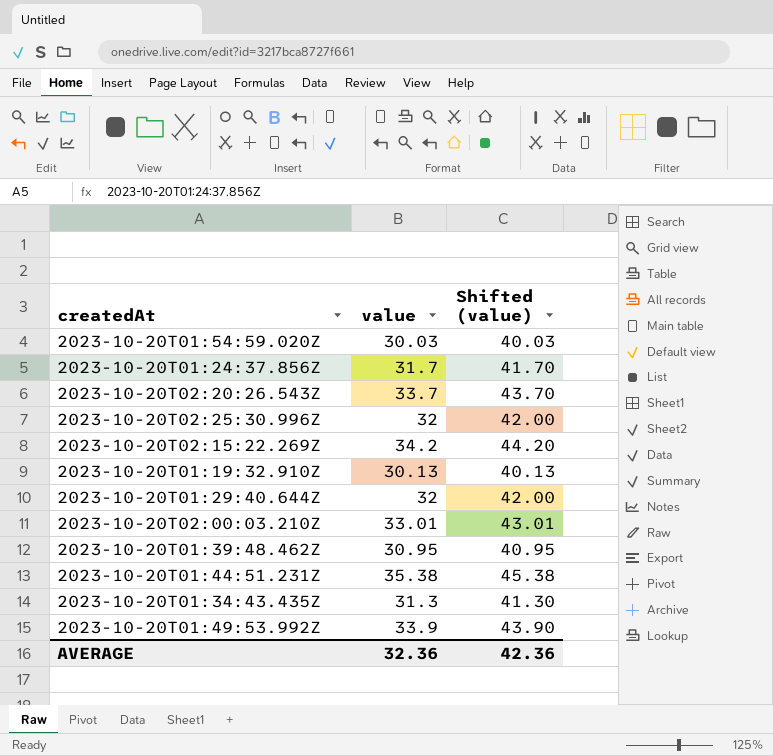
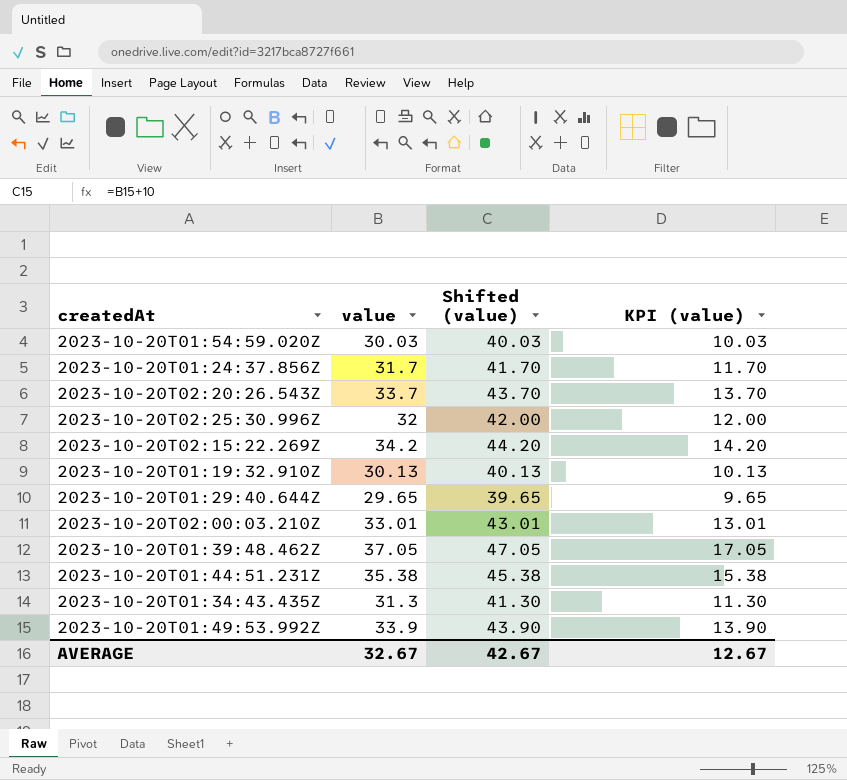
column KPI (value) | formula: none -> [value] - 20
2023-10-20T01:29:40.644Z | value: 32 -> 29.65
2023-10-20T01:29:40.644Z | Shifted (value): 42.00 -> 39.65
2023-10-20T01:39:48.462Z | value: 30.95 -> 37.05
2023-10-20T01:39:48.462Z | Shifted (value): 40.95 -> 47.05
AVERAGE | value: 32.36 -> 32.67
AVERAGE | Shifted (value): 42.36 -> 42.67

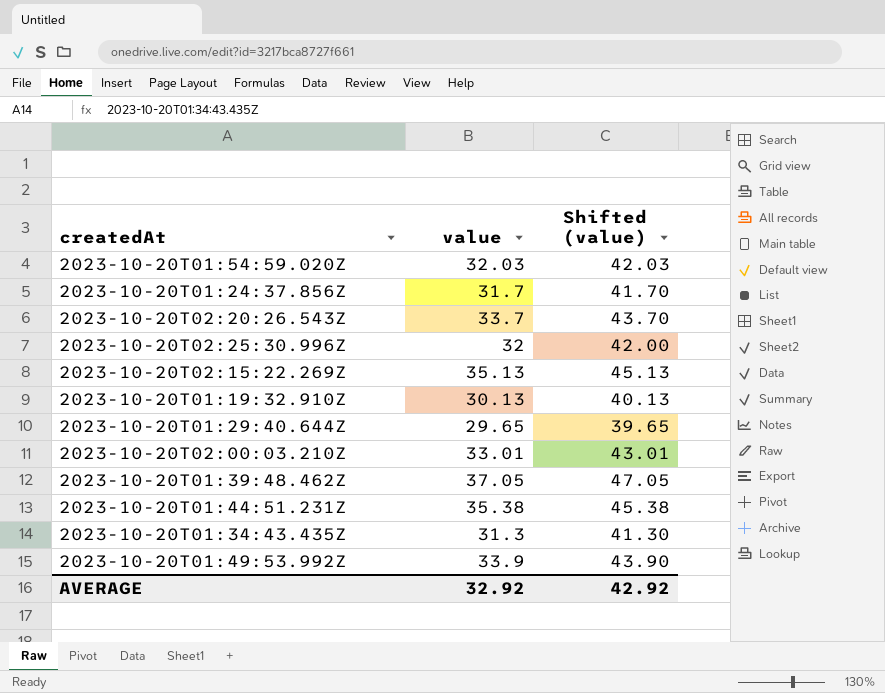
column KPI (value) | formula: [value] - 20 -> none
2023-10-20T01:54:59.020Z | value: 30.03 -> 32.03
2023-10-20T01:54:59.020Z | Shifted (value): 40.03 -> 42.03
2023-10-20T02:15:22.269Z | value: 34.2 -> 35.13
2023-10-20T02:15:22.269Z | Shifted (value): 44.20 -> 45.13
AVERAGE | value: 32.67 -> 32.92
AVERAGE | Shifted (value): 42.67 -> 42.92

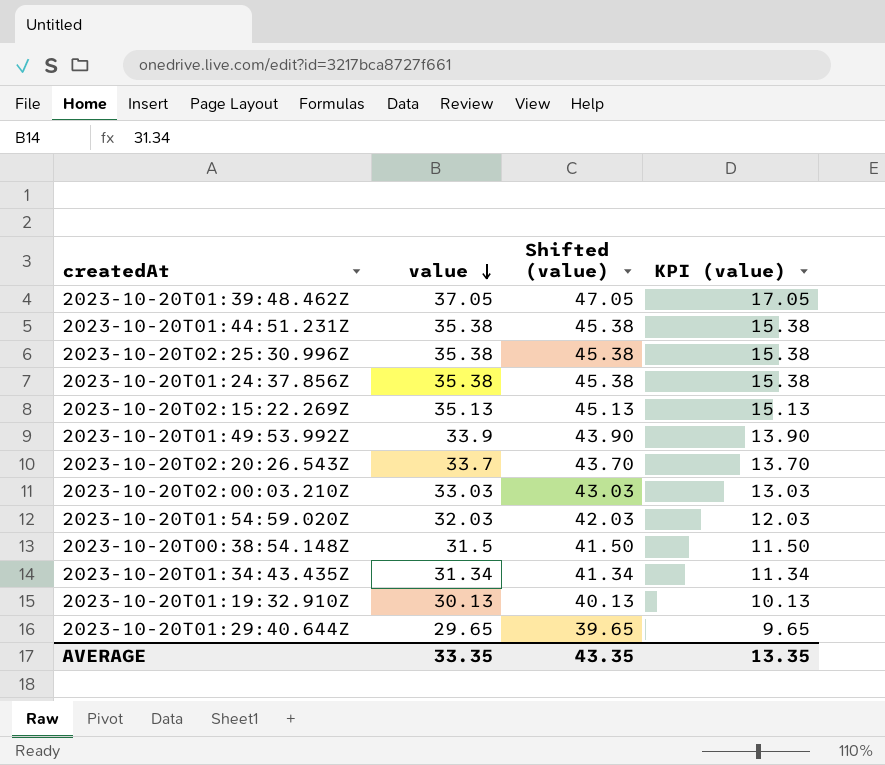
row order: none -> value descending
column KPI (value) | formula: none -> [value] - 20
2023-10-20T02:25:30.996Z | value: 32 -> 35.38
2023-10-20T02:25:30.996Z | Shifted (value): 42.00 -> 45.38
2023-10-20T01:24:37.856Z | value: 31.7 -> 35.38
2023-10-20T01:24:37.856Z | Shifted (value): 41.70 -> 45.38
2023-10-20T02:00:03.210Z | value: 33.01 -> 33.03
2023-10-20T02:00:03.210Z | Shifted (value): 43.01 -> 43.03
row 2023-10-20T00:38:54.148Z: none -> 31.5 | 41.50 | 11.50
2023-10-20T01:34:43.435Z | value: 31.3 -> 31.34
2023-10-20T01:34:43.435Z | Shifted (value): 41.30 -> 41.34
AVERAGE | value: 32.92 -> 33.35
AVERAGE | Shifted (value): 42.92 -> 43.35

